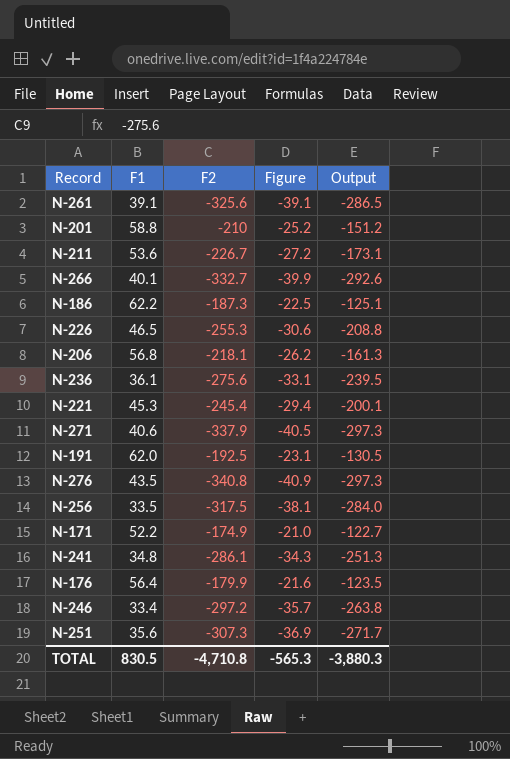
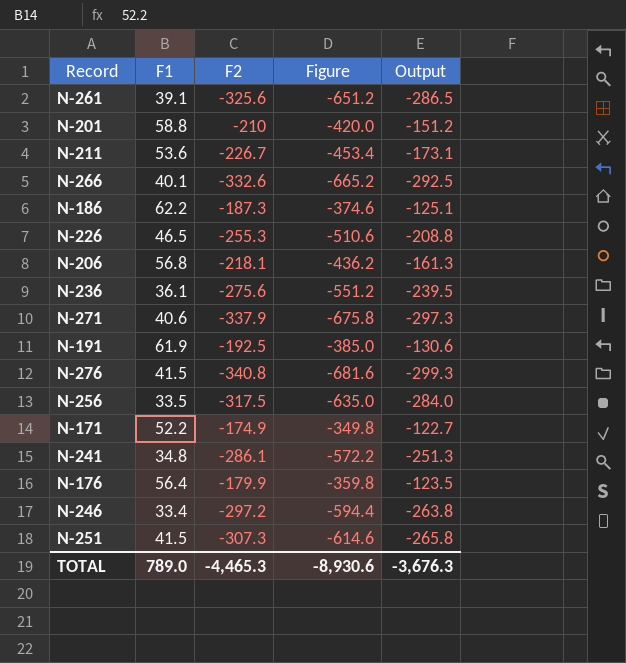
column Figure | formula: [F2] * 0.12 -> [F2] * 2
row N-221: 45.3 | -245.4 | -29.4 | -200.1 -> none
N-266 | F2: -332.7 -> -332.6
N-266 | Output: -292.6 -> -292.5
N-191 | F1: 62.0 -> 61.9
N-191 | Output: -130.5 -> -130.6
N-276 | F1: 43.5 -> 41.5
N-276 | Output: -297.3 -> -299.3
N-251 | F1: 35.6 -> 41.5
N-251 | Output: -271.7 -> -265.8
TOTAL | F1: 830.5 -> 789.0
TOTAL | F2: -4,710.8 -> -4,465.3
TOTAL | Figure: -565.3 -> -8,930.6
TOTAL | Output: -3,880.3 -> -3,676.3

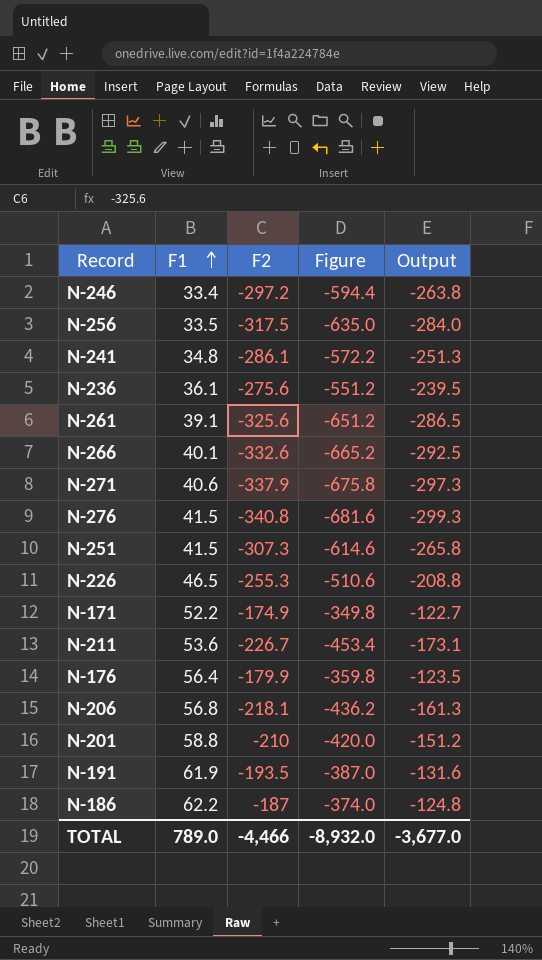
row order: none -> F1 ascending
N-191 | F2: -192.5 -> -193.5
N-191 | Figure: -385.0 -> -387.0
N-191 | Output: -130.6 -> -131.6
N-186 | F2: -187.3 -> -187
N-186 | Figure: -374.6 -> -374.0
N-186 | Output: -125.1 -> -124.8
TOTAL | F2: -4,465.3 -> -4,466
TOTAL | Figure: -8,930.6 -> -8,932.0
TOTAL | Output: -3,676.3 -> -3,677.0

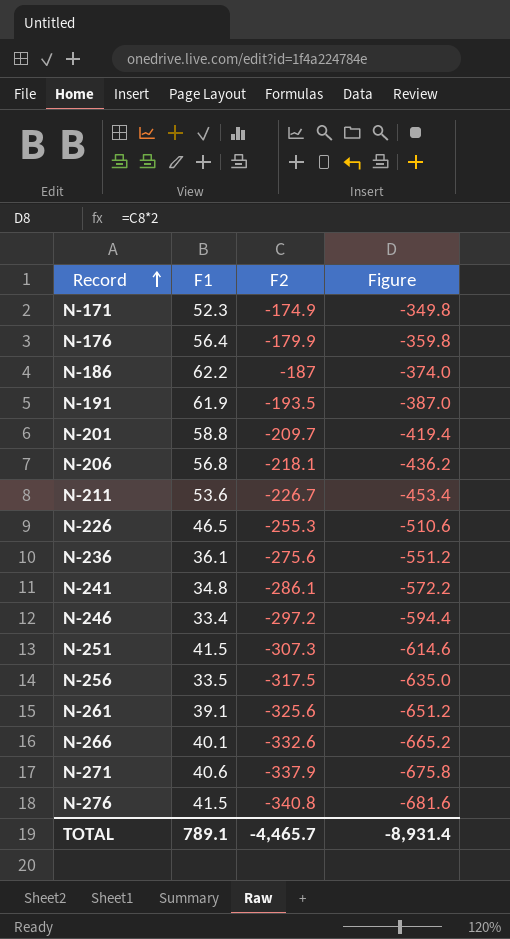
row order: F1 ascending -> Record ascending
column Output | formula: [F1] + [F2] -> none
N-171 | F1: 52.2 -> 52.3
N-201 | F2: -210 -> -209.7
N-201 | Figure: -420.0 -> -419.4
TOTAL | F1: 789.0 -> 789.1
TOTAL | F2: -4,466 -> -4,465.7
TOTAL | Figure: -8,932.0 -> -8,931.4

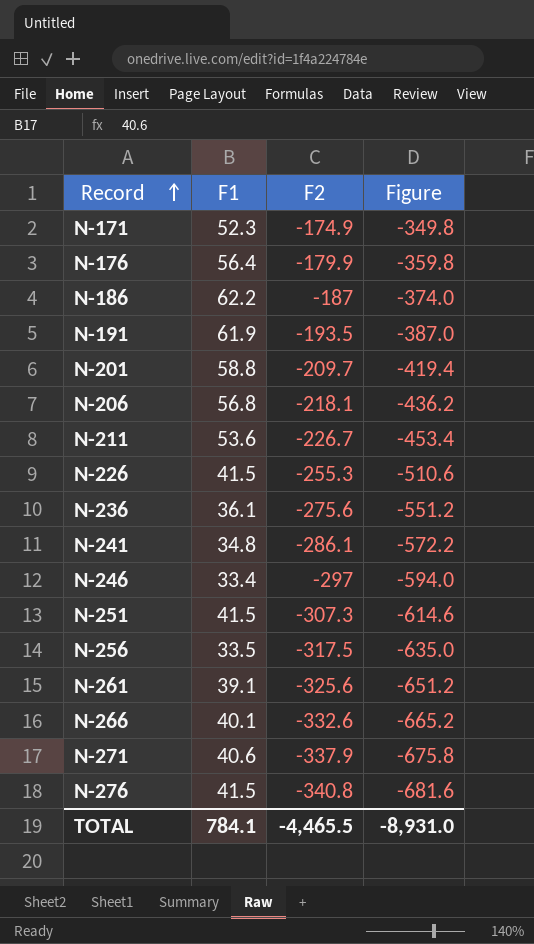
N-226 | F1: 46.5 -> 41.5
N-246 | F2: -297.2 -> -297
N-246 | Figure: -594.4 -> -594.0
TOTAL | F1: 789.1 -> 784.1
TOTAL | F2: -4,465.7 -> -4,465.5
TOTAL | Figure: -8,931.4 -> -8,931.0

